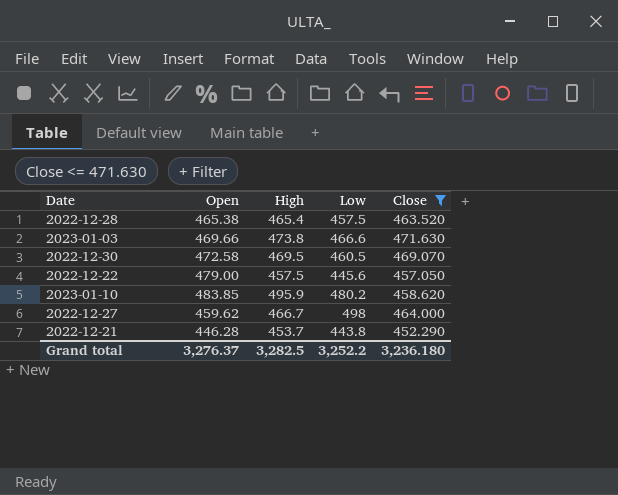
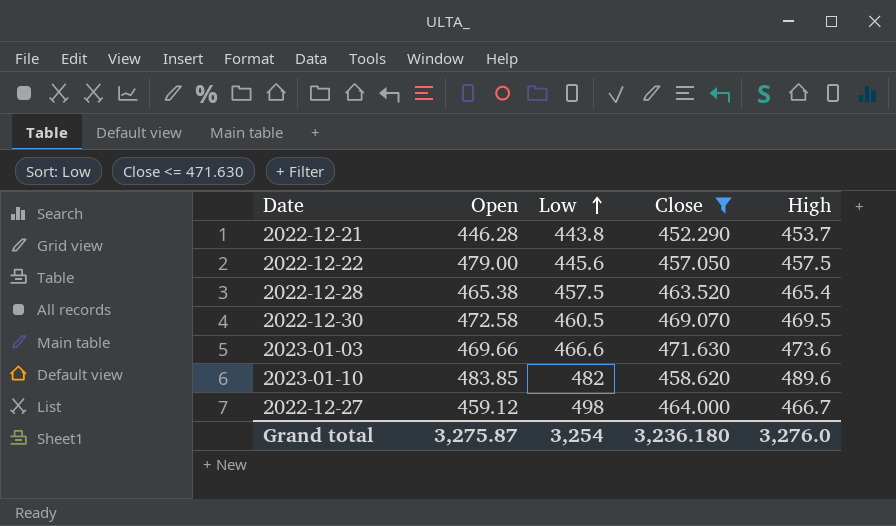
row order: none -> Low ascending
column High | position: 3 -> 5
2023-01-03 | High: 473.8 -> 473.6
2023-01-10 | Low: 480.2 -> 482
2023-01-10 | High: 495.9 -> 489.6
2022-12-27 | Open: 459.62 -> 459.12
Grand total | Open: 3,276.37 -> 3,275.87
Grand total | Low: 3,252.2 -> 3,254
Grand total | High: 3,282.5 -> 3,276.0

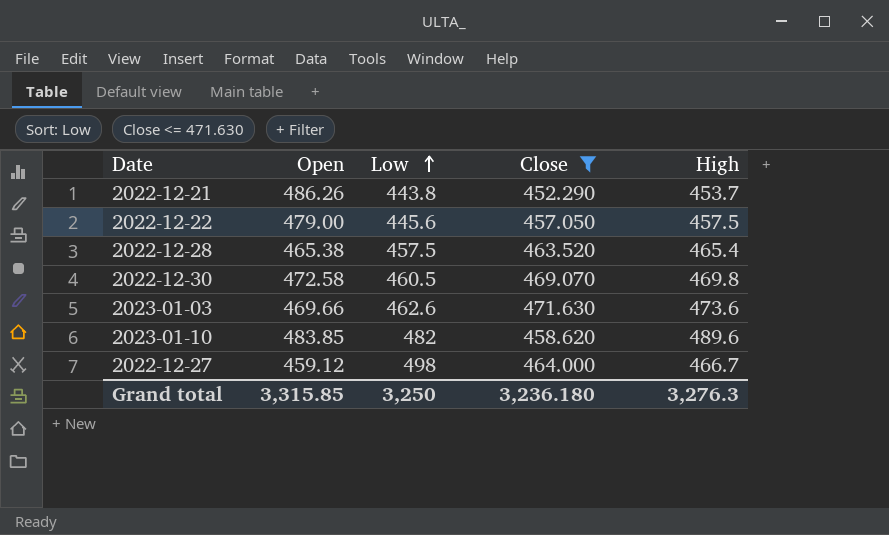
2022-12-21 | Open: 446.28 -> 486.26
2022-12-30 | High: 469.5 -> 469.8
2023-01-03 | Low: 466.6 -> 462.6
Grand total | Open: 3,275.87 -> 3,315.85
Grand total | Low: 3,254 -> 3,250
Grand total | High: 3,276.0 -> 3,276.3

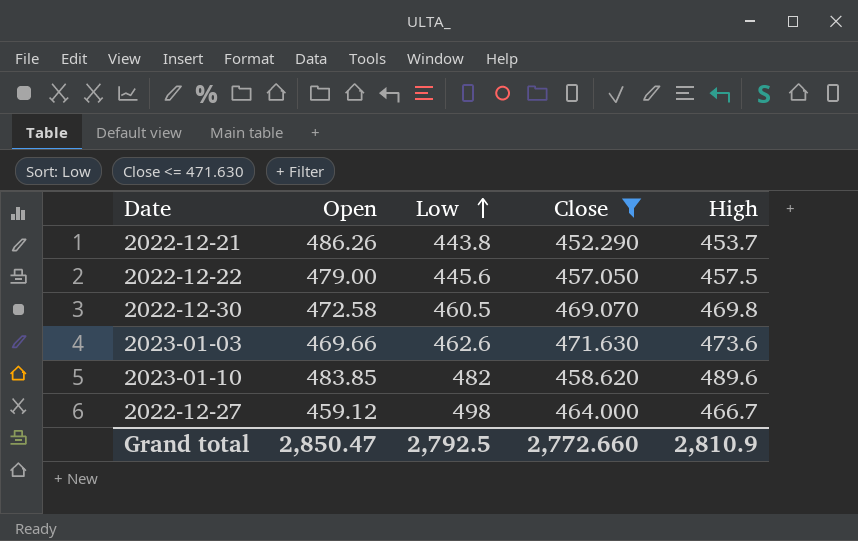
row 2022-12-28: 465.38 | 457.5 | 463.520 | 465.4 -> none
Grand total | Open: 3,315.85 -> 2,850.47
Grand total | Low: 3,250 -> 2,792.5
Grand total | Close: 3,236.180 -> 2,772.660
Grand total | High: 3,276.3 -> 2,810.9

